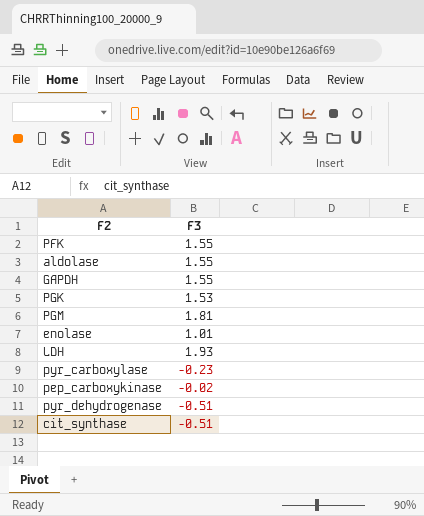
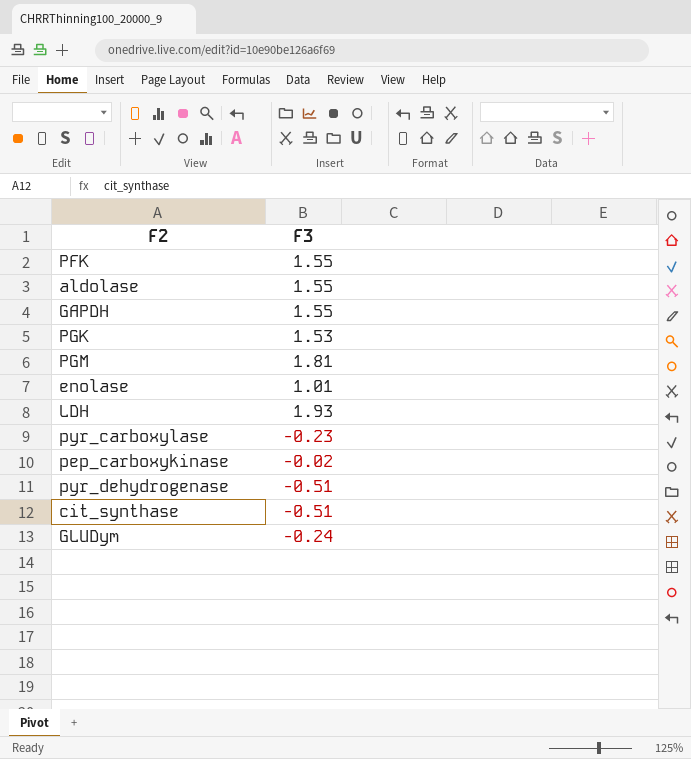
row GLUDym: none -> -0.24

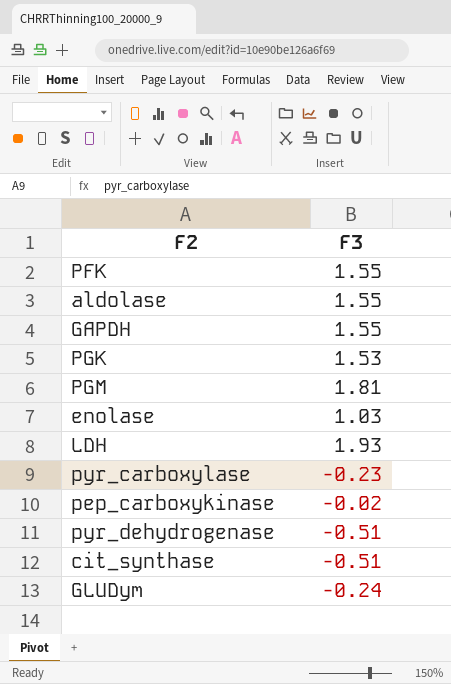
enolase | F3: 1.01 -> 1.03

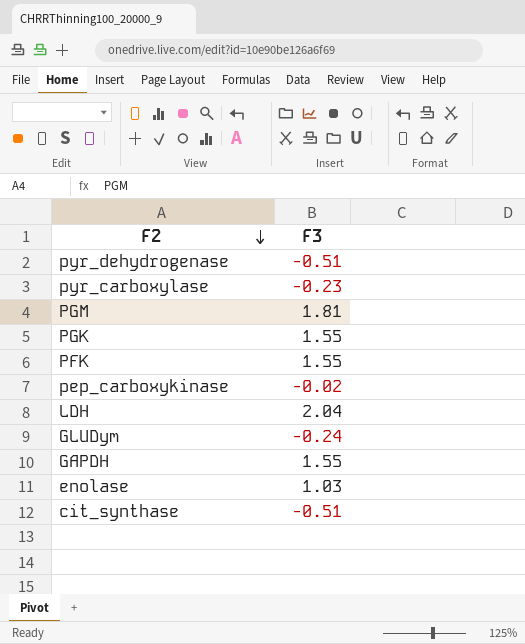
row order: none -> F2 descending
row aldolase: 1.55 -> none
PGK | F3: 1.53 -> 1.55
LDH | F3: 1.93 -> 2.04

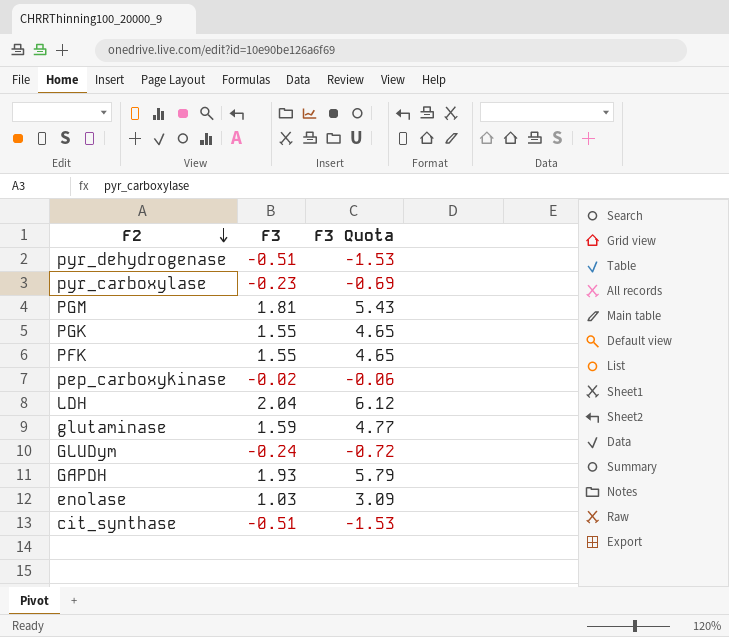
column F3 Quota | formula: none -> [F3] * 3
row glutaminase: none -> 1.59 | 4.77
GAPDH | F3: 1.55 -> 1.93

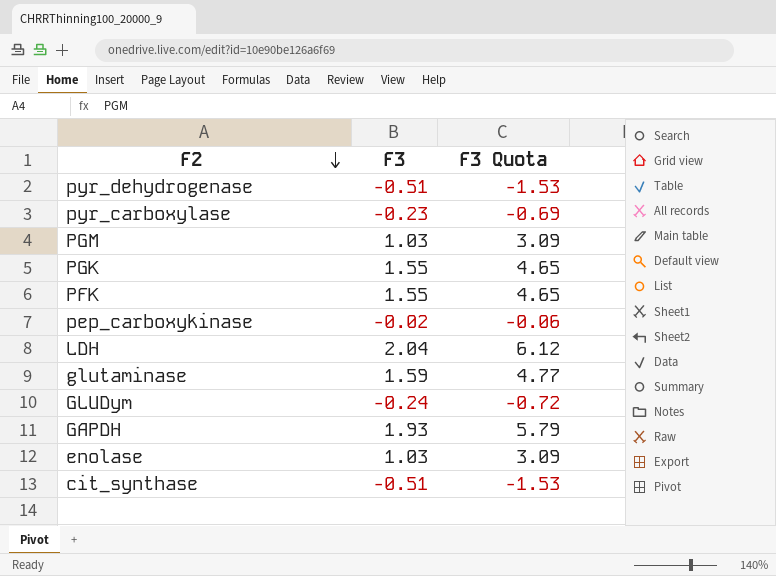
PGM | F3: 1.81 -> 1.03
PGM | F3 Quota: 5.43 -> 3.09

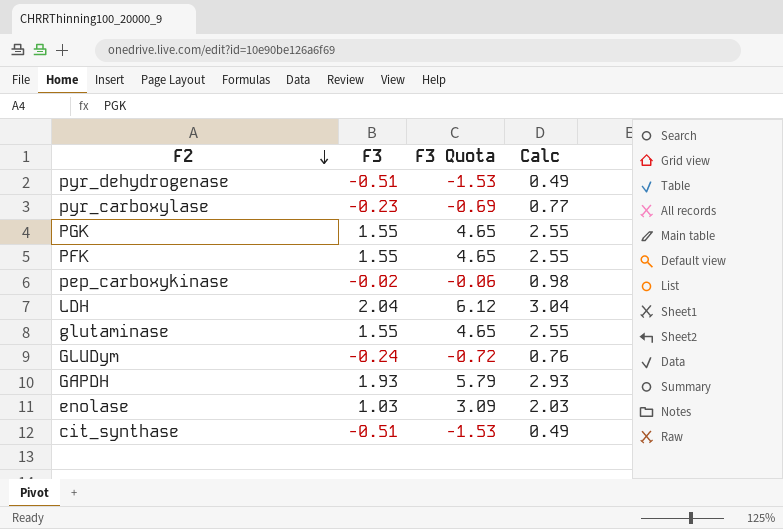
column Calc | formula: none -> [F3] + 1
row PGM: 1.03 | 3.09 -> none
glutaminase | F3: 1.59 -> 1.55
glutaminase | F3 Quota: 4.77 -> 4.65

